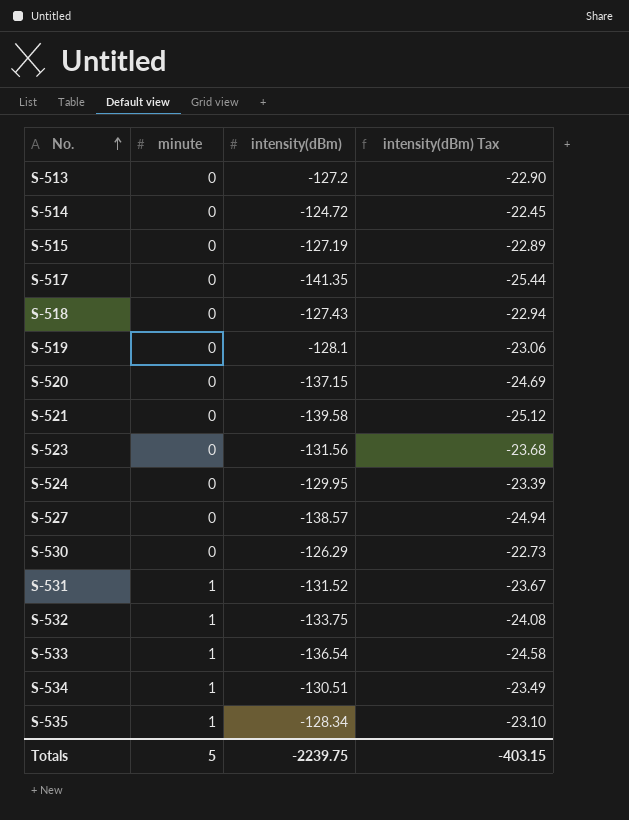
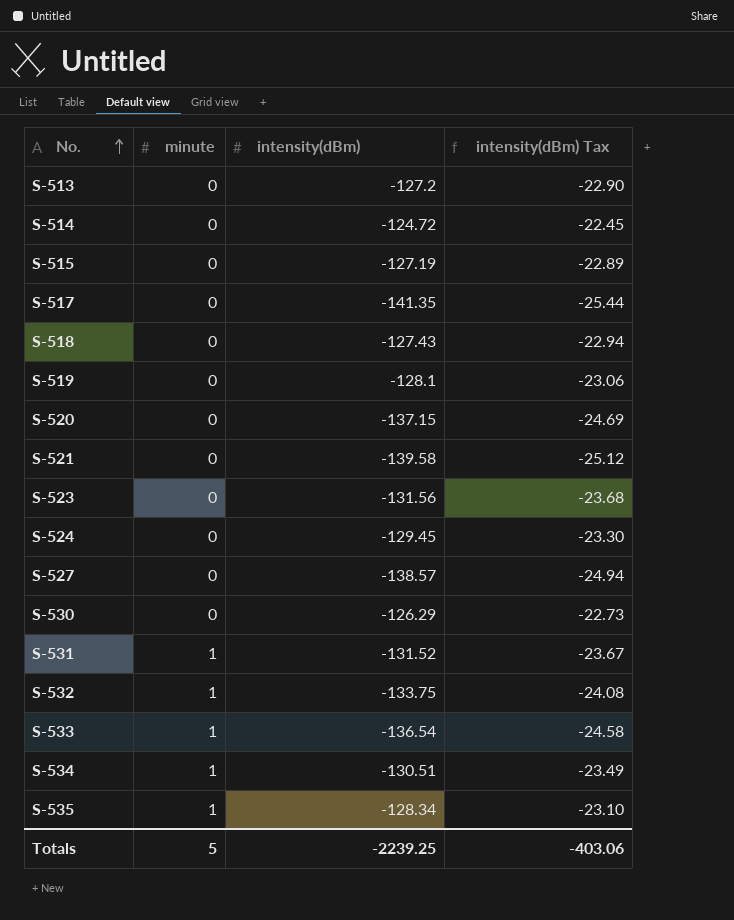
S-524 | intensity(dBm): -129.95 -> -129.45
S-524 | intensity(dBm) Tax: -23.39 -> -23.30
Totals | intensity(dBm): -2239.75 -> -2239.25
Totals | intensity(dBm) Tax: -403.15 -> -403.06

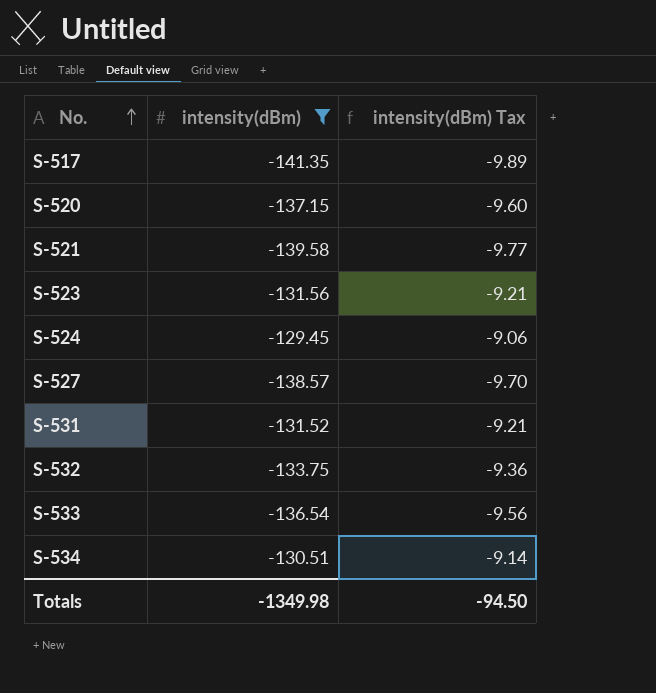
filter: none -> intensity(dBm) <= -129.45
column minute | position: 2 -> none
column intensity(dBm) Tax | formula: [intensity(dBm)] * 0.18 -> [intensity(dBm)] * 0.07
Totals | intensity(dBm): -2239.25 -> -1349.98
Totals | intensity(dBm) Tax: -403.06 -> -94.50

